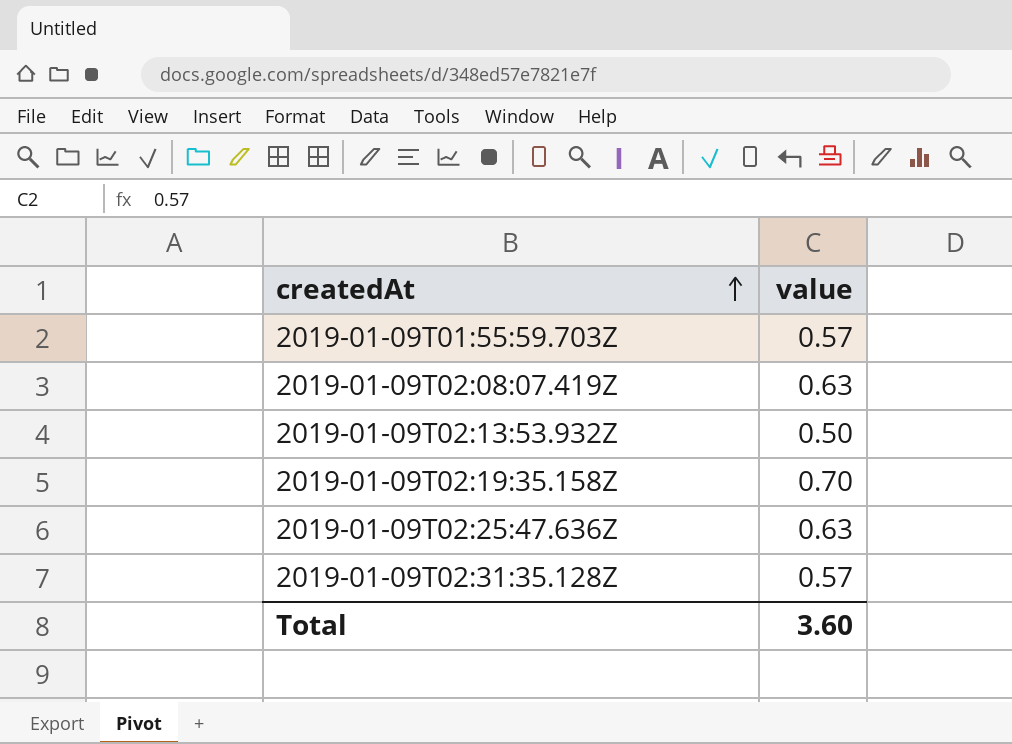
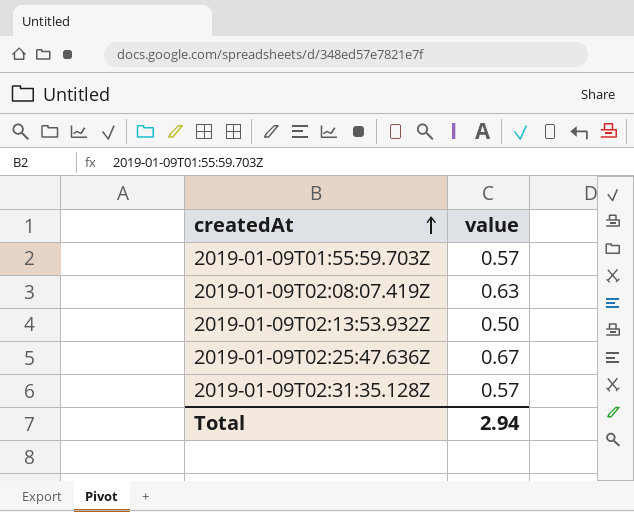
row 2019-01-09T02:19:35.158Z: 0.70 -> none
2019-01-09T02:25:47.636Z | value: 0.63 -> 0.67
Total | value: 3.60 -> 2.94

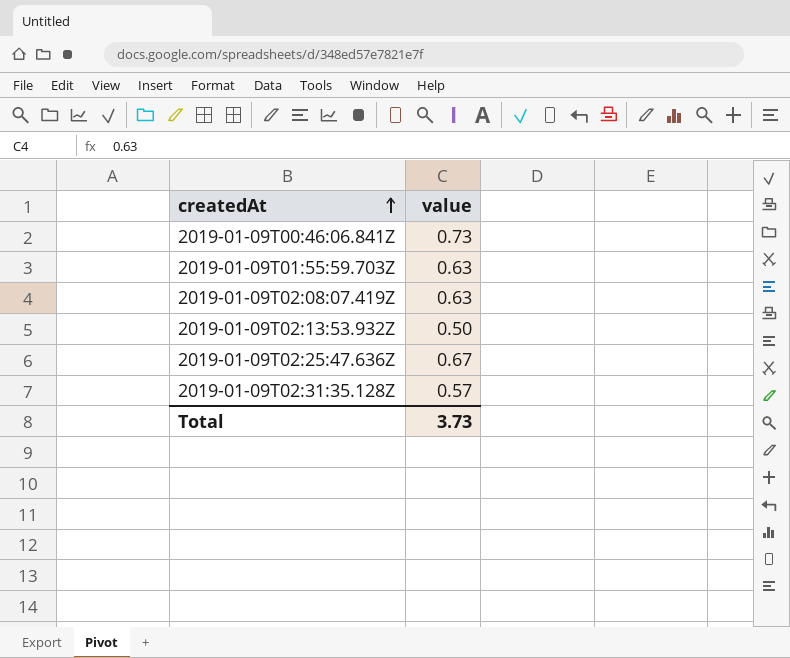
row 2019-01-09T00:46:06.841Z: none -> 0.73
2019-01-09T01:55:59.703Z | value: 0.57 -> 0.63
Total | value: 2.94 -> 3.73

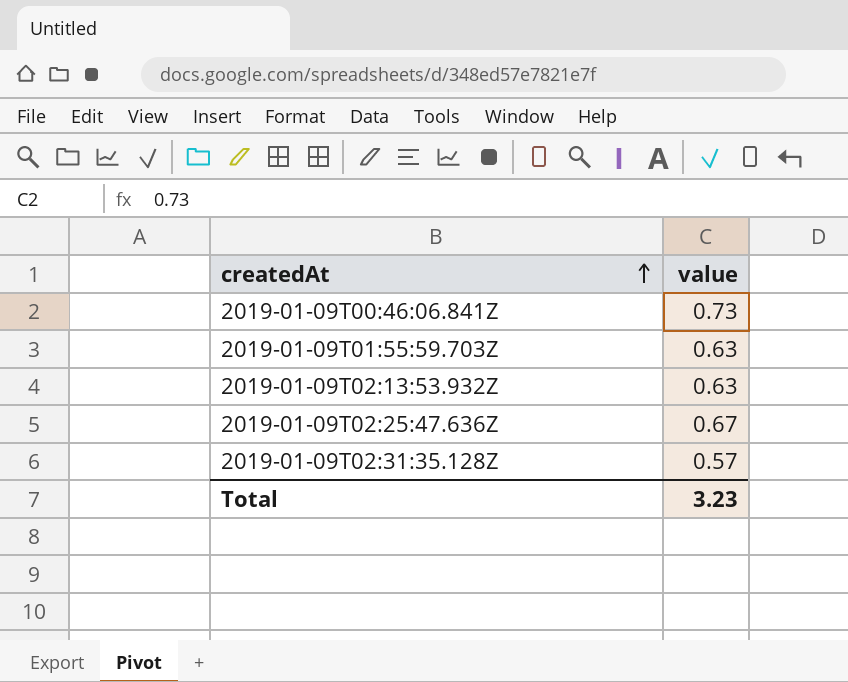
row 2019-01-09T02:08:07.419Z: 0.63 -> none
2019-01-09T02:13:53.932Z | value: 0.50 -> 0.63
Total | value: 3.73 -> 3.23

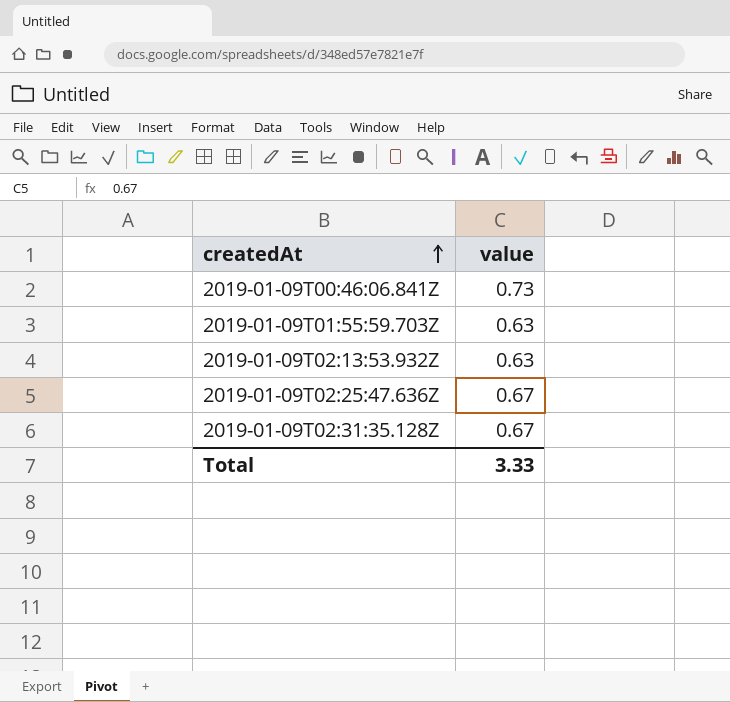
2019-01-09T02:31:35.128Z | value: 0.57 -> 0.67
Total | value: 3.23 -> 3.33

